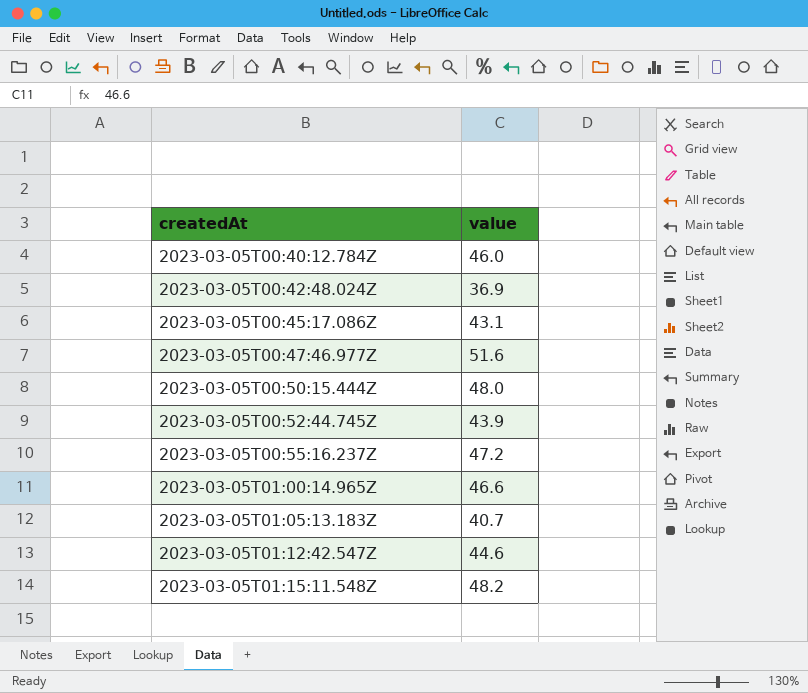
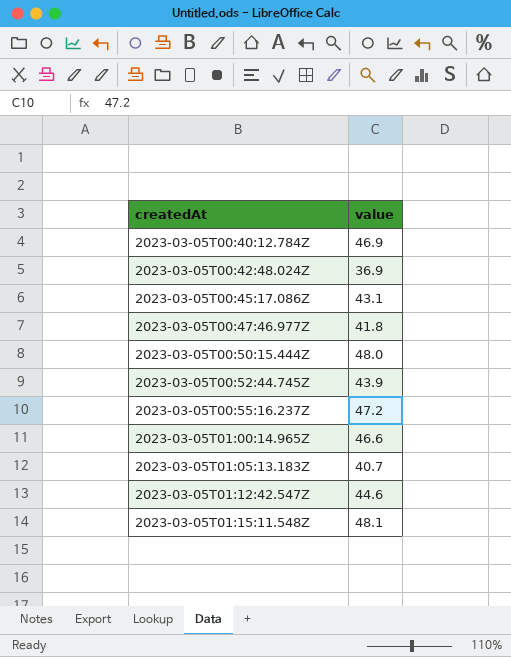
2023-03-05T00:40:12.784Z | value: 46.0 -> 46.9
2023-03-05T00:47:46.977Z | value: 51.6 -> 41.8
2023-03-05T01:15:11.548Z | value: 48.2 -> 48.1

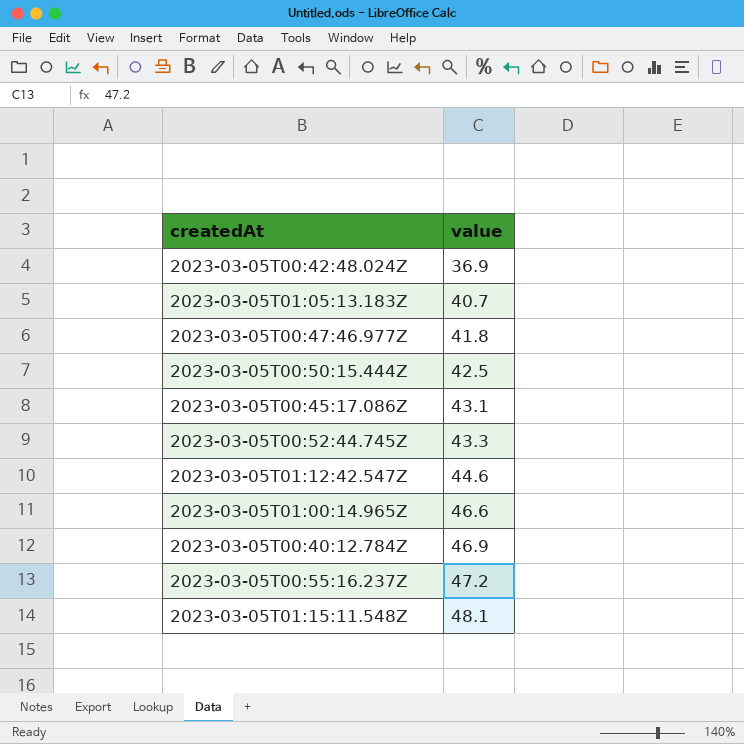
row order: createdAt ascending -> value ascending
2023-03-05T00:50:15.444Z | value: 48.0 -> 42.5
2023-03-05T00:52:44.745Z | value: 43.9 -> 43.3

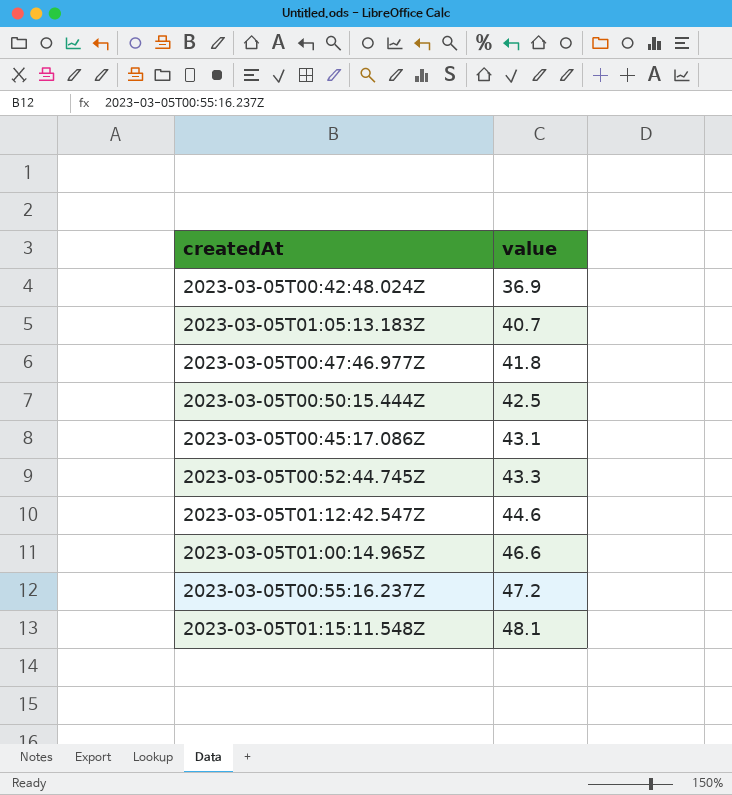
row 2023-03-05T00:40:12.784Z: 46.9 -> none

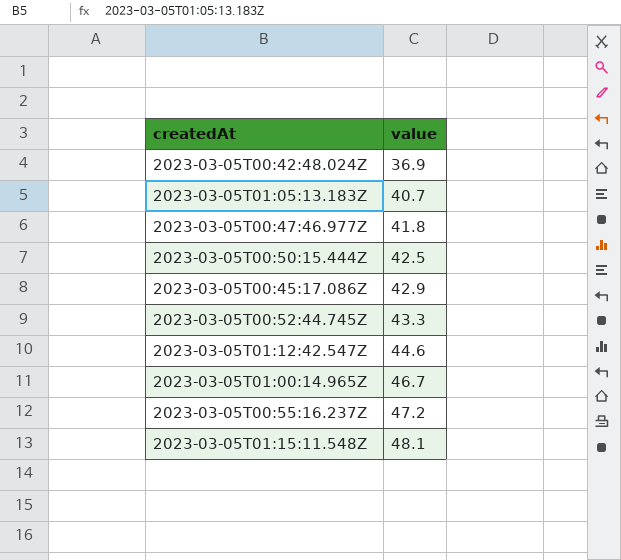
2023-03-05T00:45:17.086Z | value: 43.1 -> 42.9
2023-03-05T01:00:14.965Z | value: 46.6 -> 46.7

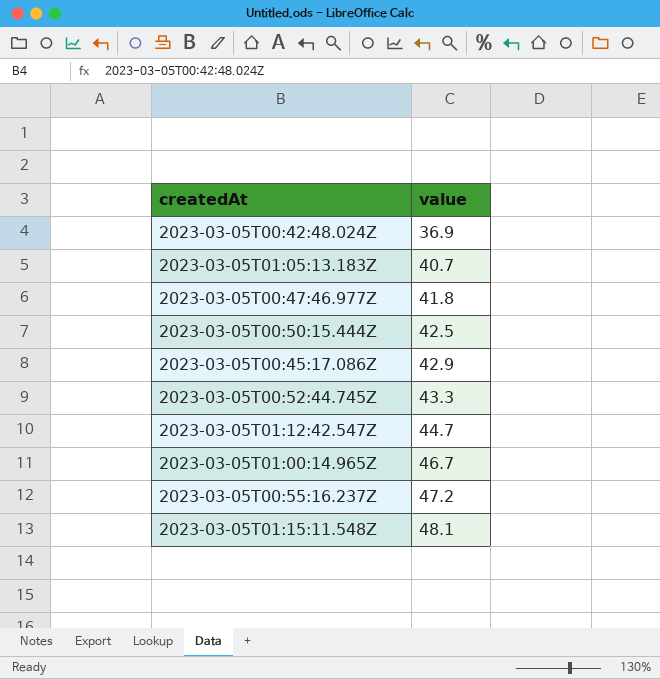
2023-03-05T01:12:42.547Z | value: 44.6 -> 44.7

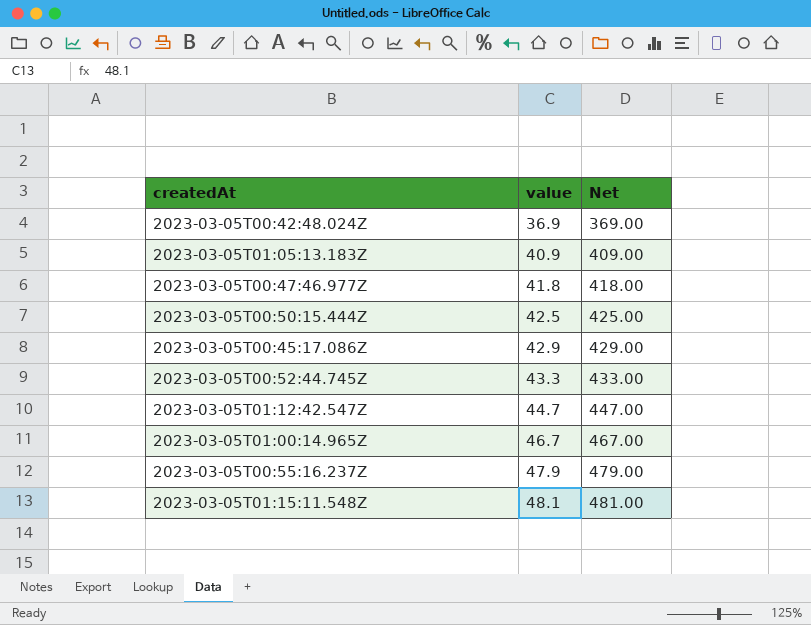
column Net | formula: none -> [value] * 10
2023-03-05T01:05:13.183Z | value: 40.7 -> 40.9
2023-03-05T00:55:16.237Z | value: 47.2 -> 47.9

